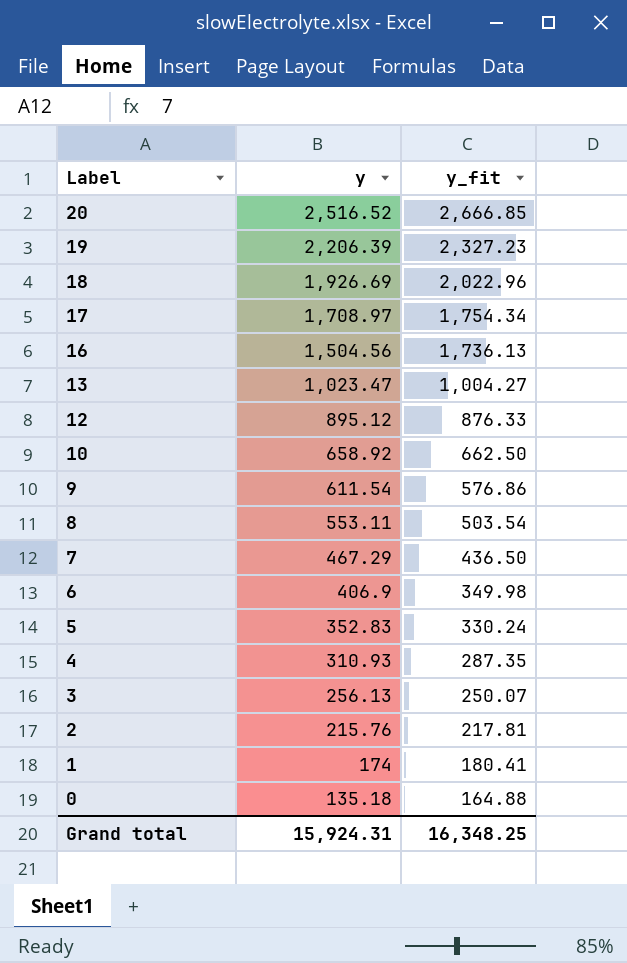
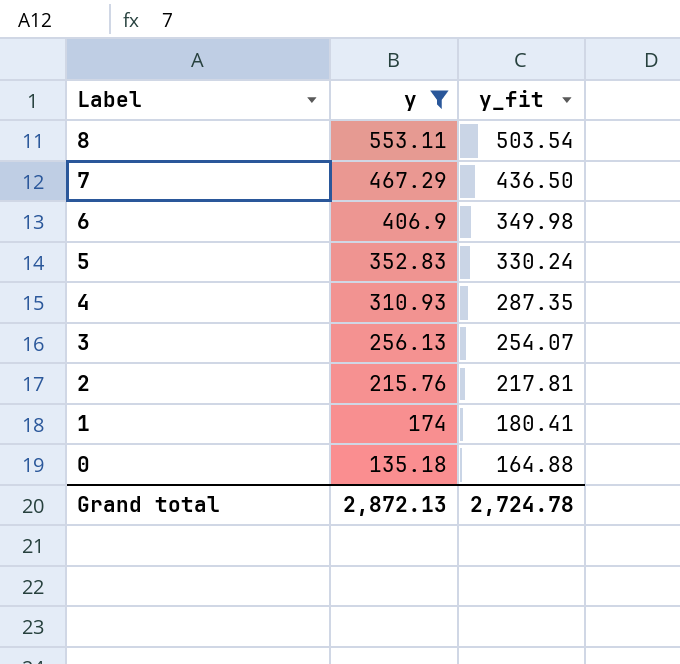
filter: none -> y <= 553.11
3 | y_fit: 250.07 -> 254.07
Grand total | y: 15,924.31 -> 2,872.13
Grand total | y_fit: 16,348.25 -> 2,724.78

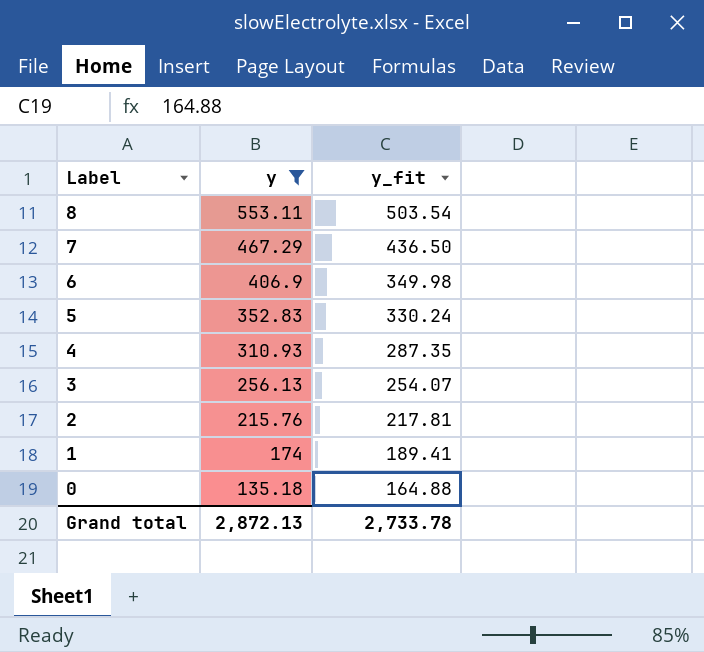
1 | y_fit: 180.41 -> 189.41
Grand total | y_fit: 2,724.78 -> 2,733.78

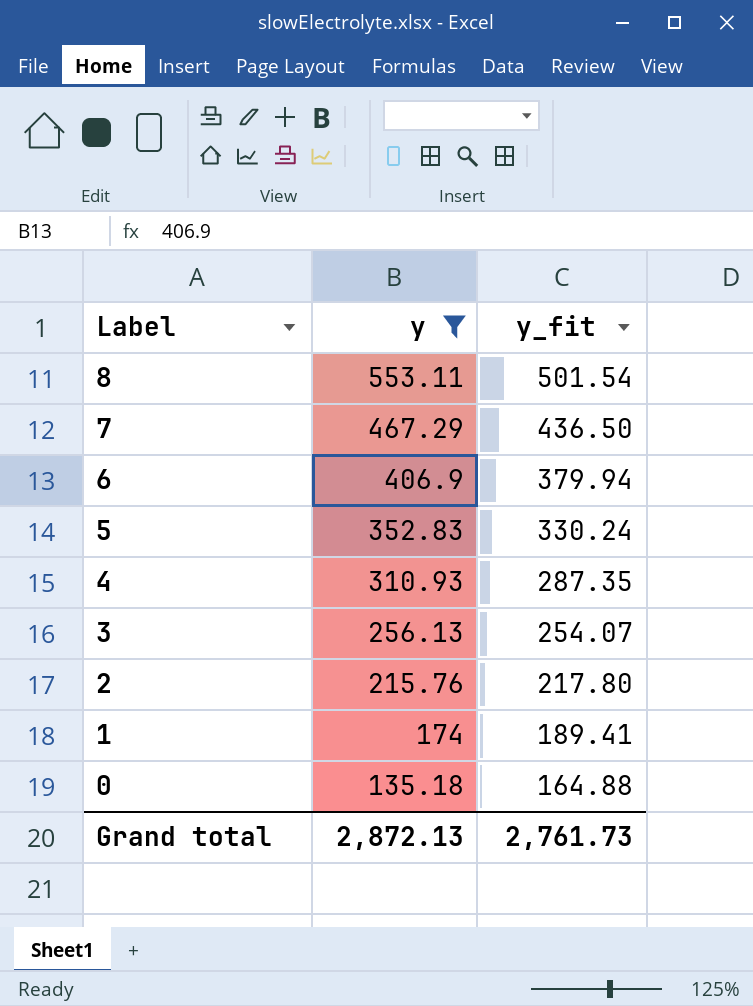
8 | y_fit: 503.54 -> 501.54
6 | y_fit: 349.98 -> 379.94
2 | y_fit: 217.81 -> 217.80
Grand total | y_fit: 2,733.78 -> 2,761.73

